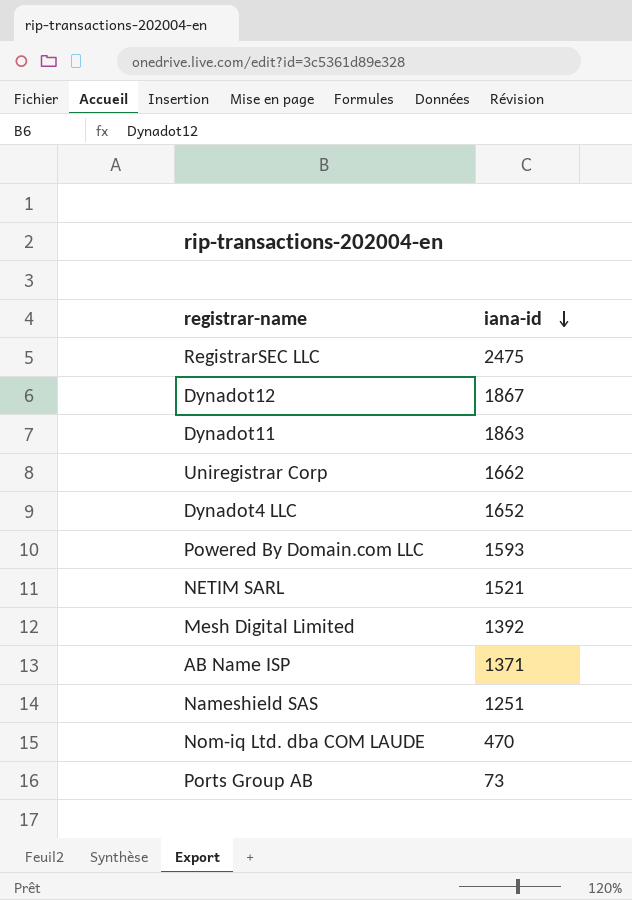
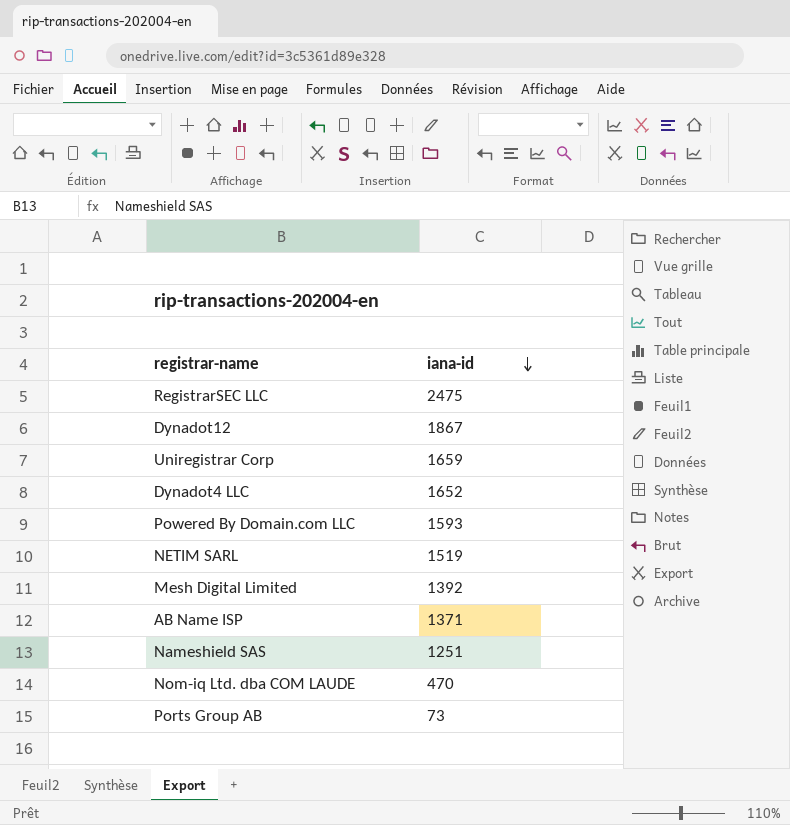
row Dynadot11: 1863 -> none
Uniregistrar Corp | iana-id: 1662 -> 1659
NETIM SARL | iana-id: 1521 -> 1519

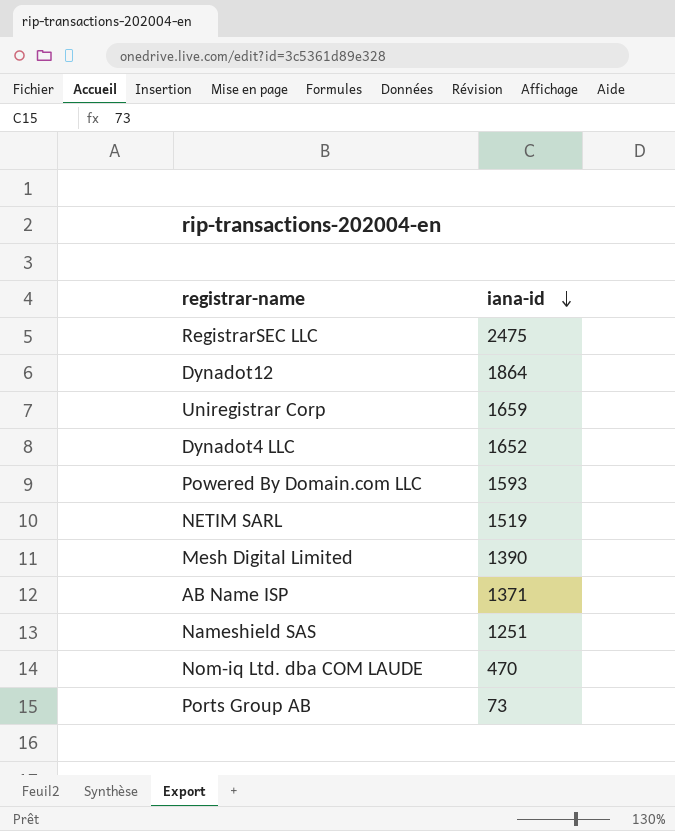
Dynadot12 | iana-id: 1867 -> 1864
Mesh Digital Limited | iana-id: 1392 -> 1390

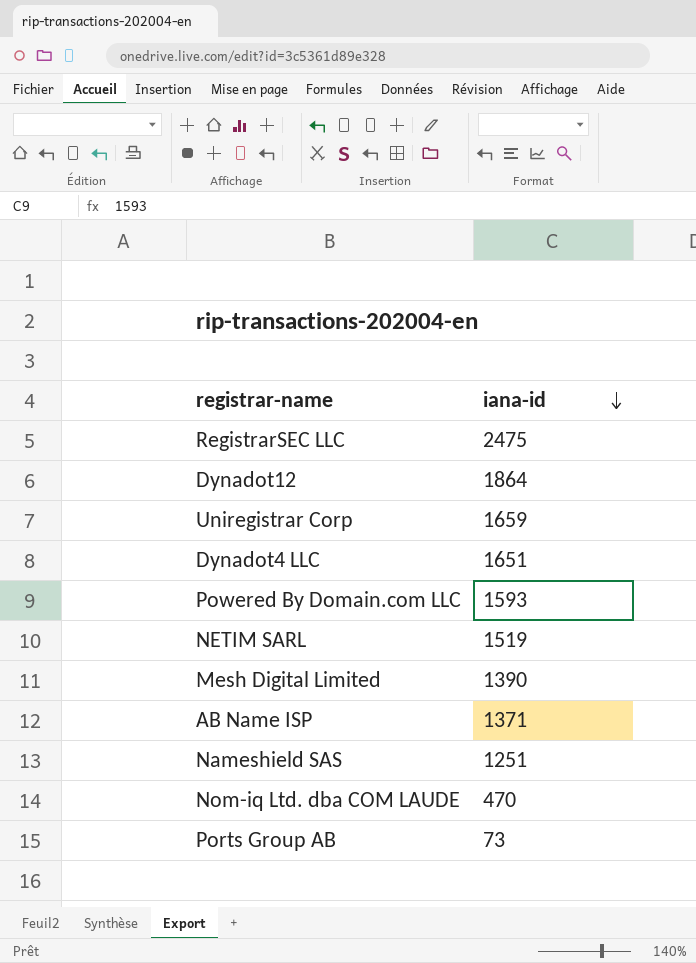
Dynadot4 LLC | iana-id: 1652 -> 1651

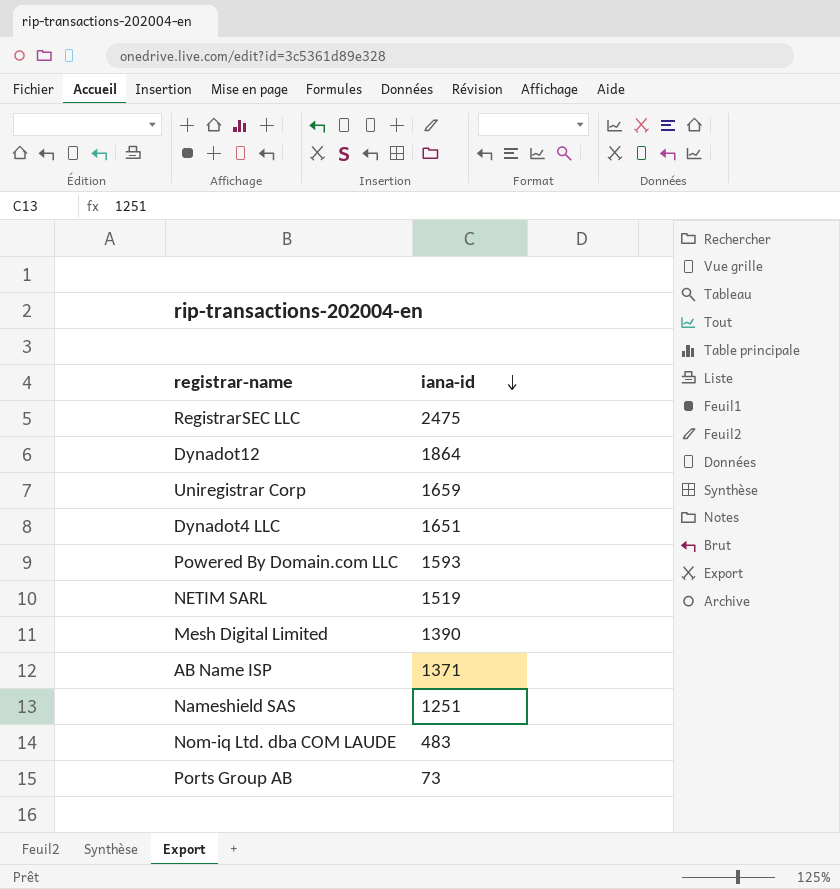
Nom-iq Ltd. dba COM LAUDE | iana-id: 470 -> 483

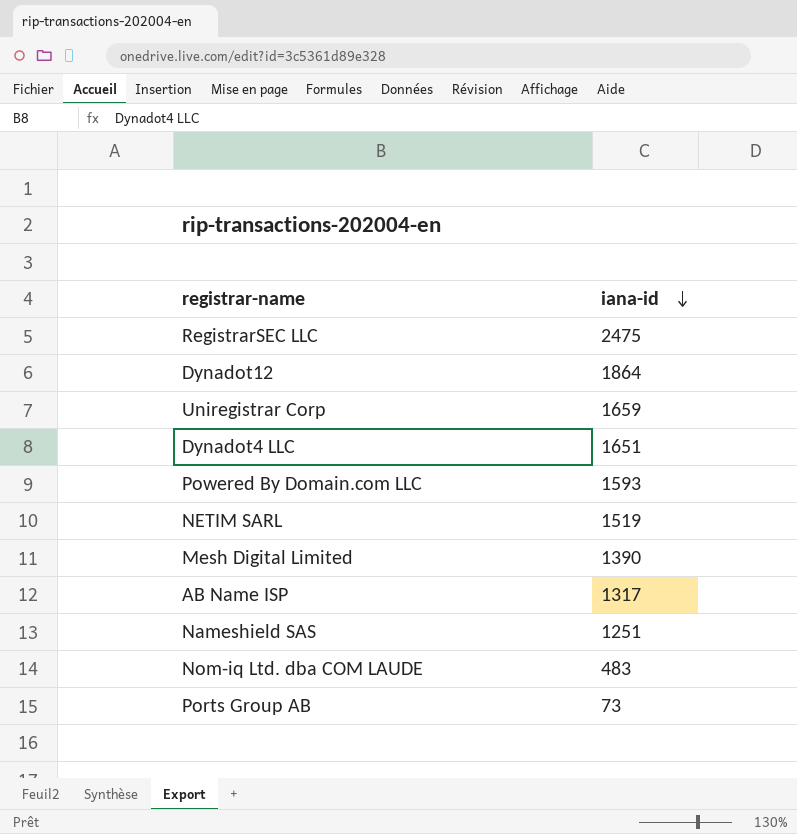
AB Name ISP | iana-id: 1371 -> 1317

